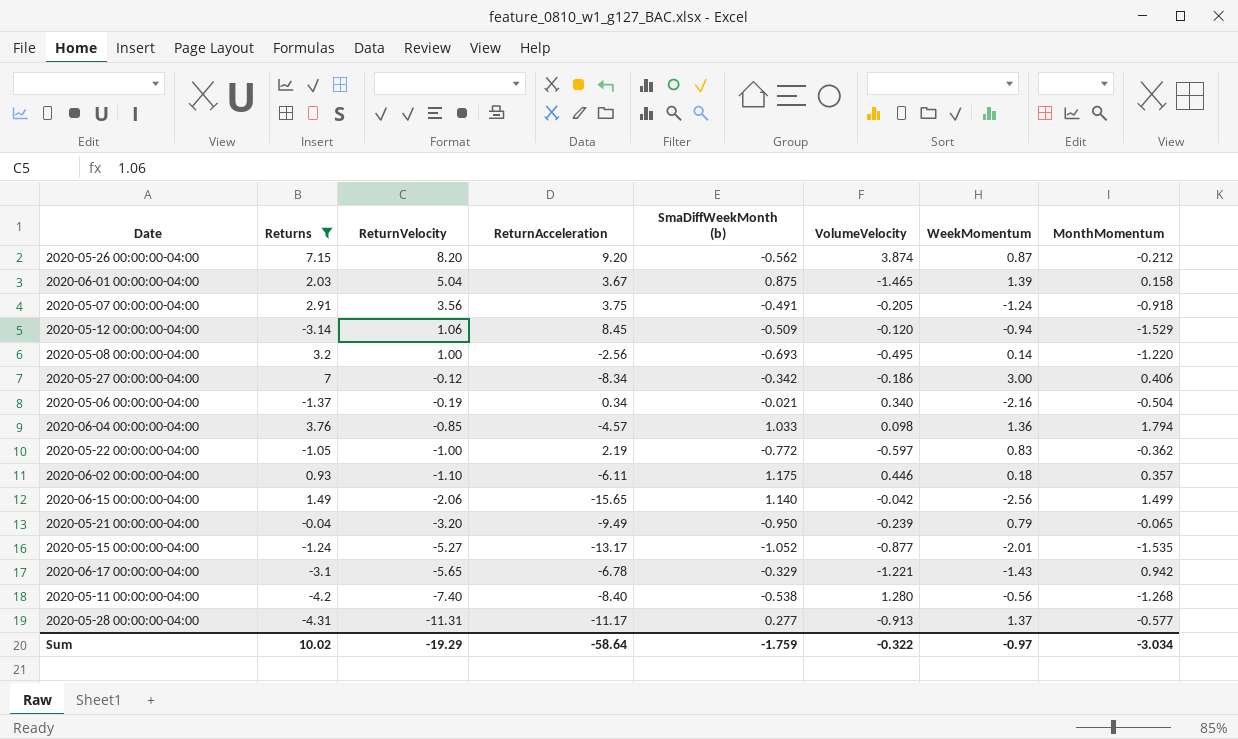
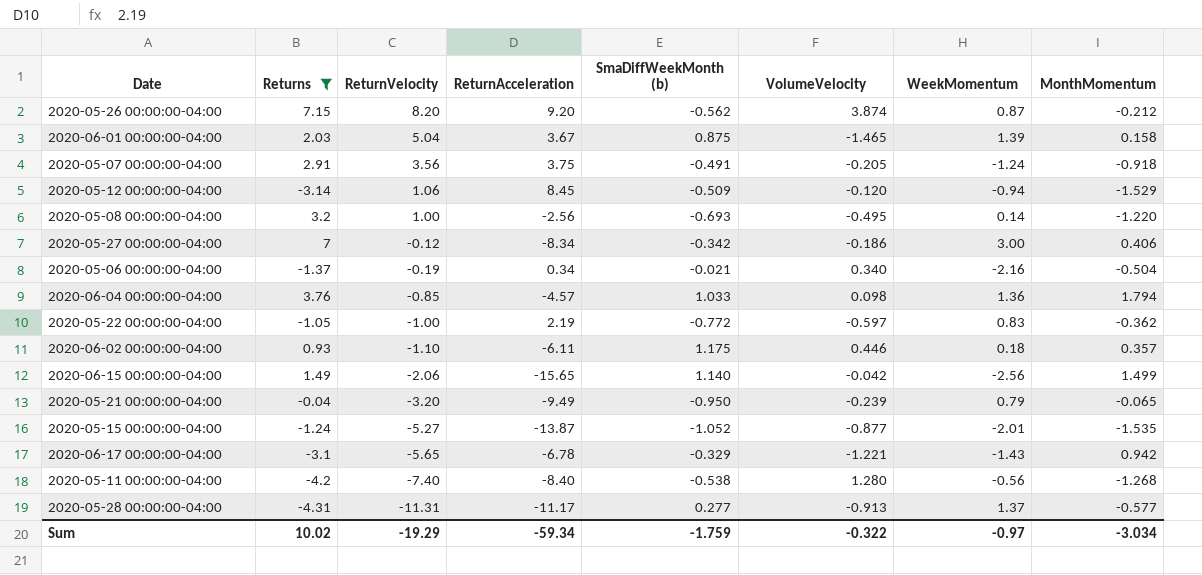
2020-05-15 00:00:00-04:00 | ReturnAcceleration: -13.17 -> -13.87
Sum | ReturnAcceleration: -58.64 -> -59.34

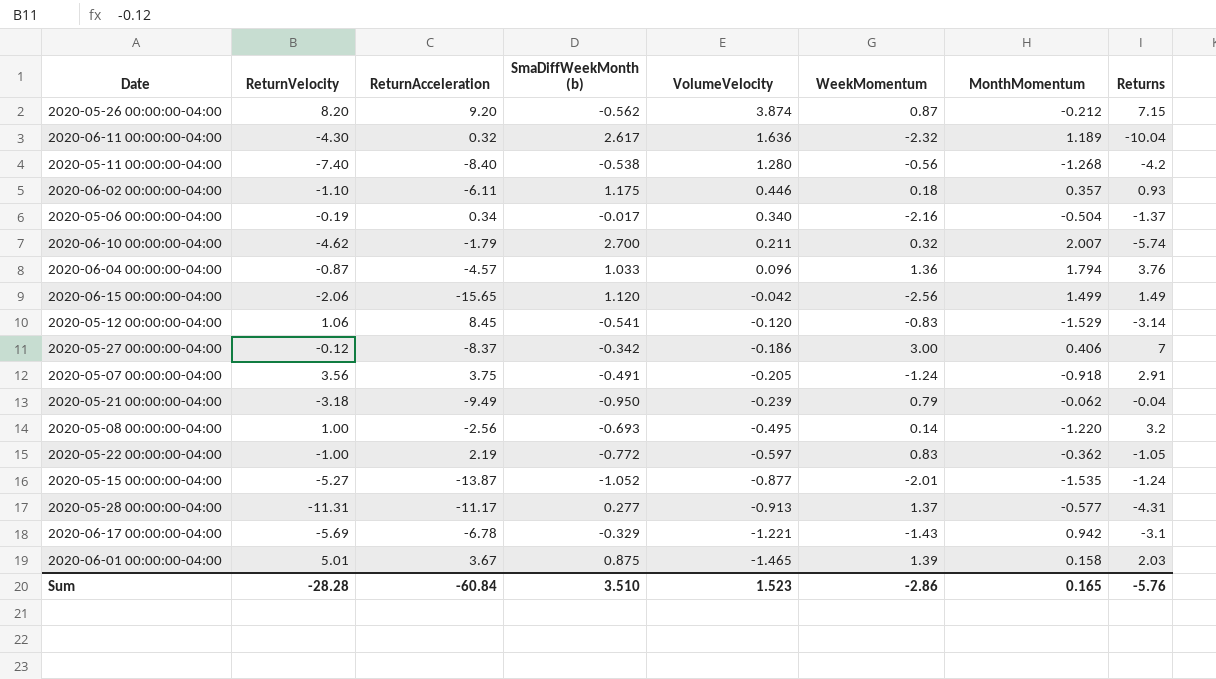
filter: Returns >= -4.31 -> none
row order: ReturnVelocity descending -> VolumeVelocity descending
column Returns | position: 2 -> 8
2020-05-06 00:00:00-04:00 | SmaDiffWeekMonth (b): -0.021 -> -0.017
2020-06-04 00:00:00-04:00 | ReturnVelocity: -0.85 -> -0.87
2020-06-04 00:00:00-04:00 | VolumeVelocity: 0.098 -> 0.096
2020-06-15 00:00:00-04:00 | SmaDiffWeekMonth (b): 1.140 -> 1.120
2020-05-12 00:00:00-04:00 | SmaDiffWeekMonth (b): -0.509 -> -0.541
2020-05-12 00:00:00-04:00 | WeekMomentum: -0.94 -> -0.83
2020-05-27 00:00:00-04:00 | ReturnAcceleration: -8.34 -> -8.37
2020-05-21 00:00:00-04:00 | ReturnVelocity: -3.20 -> -3.18
2020-05-21 00:00:00-04:00 | MonthMomentum: -0.065 -> -0.062
2020-06-17 00:00:00-04:00 | ReturnVelocity: -5.65 -> -5.69
2020-06-01 00:00:00-04:00 | ReturnVelocity: 5.04 -> 5.01
Sum | ReturnVelocity: -19.29 -> -28.28
Sum | ReturnAcceleration: -59.34 -> -60.84
Sum | SmaDiffWeekMonth (b): -1.759 -> 3.510
Sum | VolumeVelocity: -0.322 -> 1.523
Sum | WeekMomentum: -0.97 -> -2.86
Sum | MonthMomentum: -3.034 -> 0.165
Sum | Returns: 10.02 -> -5.76

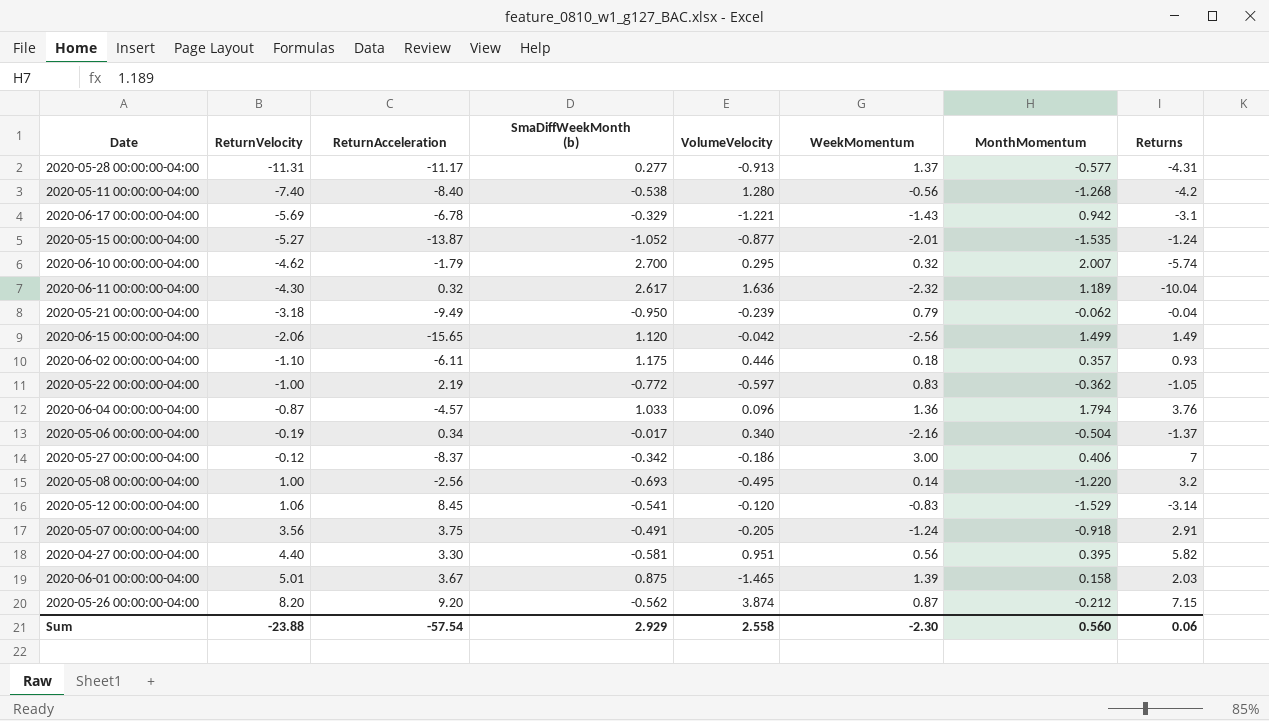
row order: VolumeVelocity descending -> ReturnVelocity ascending
2020-06-10 00:00:00-04:00 | VolumeVelocity: 0.211 -> 0.295
row 2020-04-27 00:00:00-04:00: none -> 4.40 | 3.30 | -0.581 | 0.951 | 0.56 | 0.395 | 5.82
Sum | ReturnVelocity: -28.28 -> -23.88
Sum | ReturnAcceleration: -60.84 -> -57.54
Sum | SmaDiffWeekMonth (b): 3.510 -> 2.929
Sum | VolumeVelocity: 1.523 -> 2.558
Sum | WeekMomentum: -2.86 -> -2.30
Sum | MonthMomentum: 0.165 -> 0.560
Sum | Returns: -5.76 -> 0.06

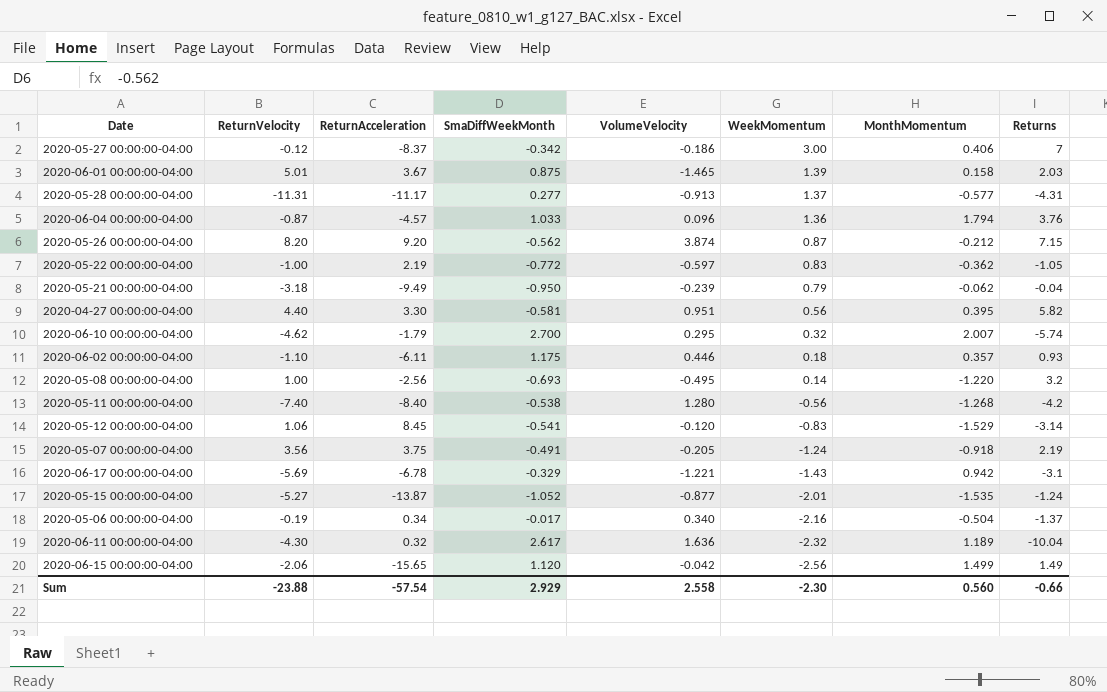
row order: ReturnVelocity ascending -> WeekMomentum descending
column name: SmaDiffWeekMonth (b) -> SmaDiffWeekMonth
2020-05-07 00:00:00-04:00 | Returns: 2.91 -> 2.19
Sum | Returns: 0.06 -> -0.66

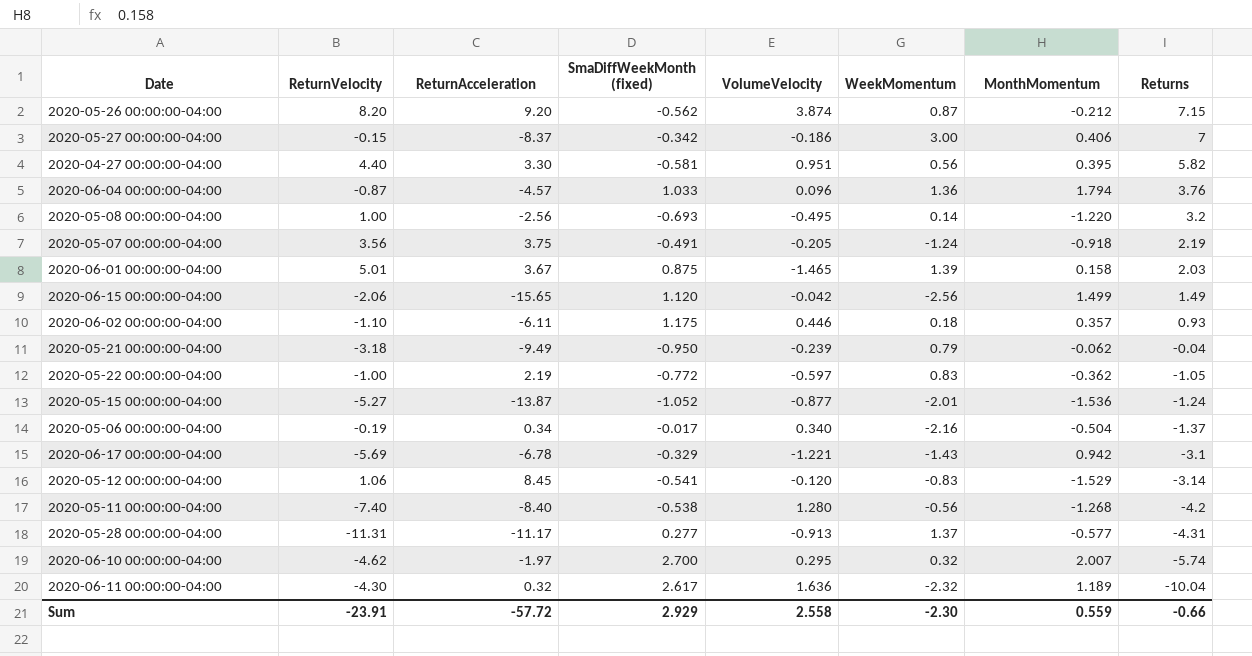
row order: WeekMomentum descending -> Returns descending
column name: SmaDiffWeekMonth -> SmaDiffWeekMonth (fixed)
2020-05-27 00:00:00-04:00 | ReturnVelocity: -0.12 -> -0.15
2020-05-15 00:00:00-04:00 | MonthMomentum: -1.535 -> -1.536
2020-06-10 00:00:00-04:00 | ReturnAcceleration: -1.79 -> -1.97
Sum | ReturnVelocity: -23.88 -> -23.91
Sum | ReturnAcceleration: -57.54 -> -57.72
Sum | MonthMomentum: 0.560 -> 0.559

